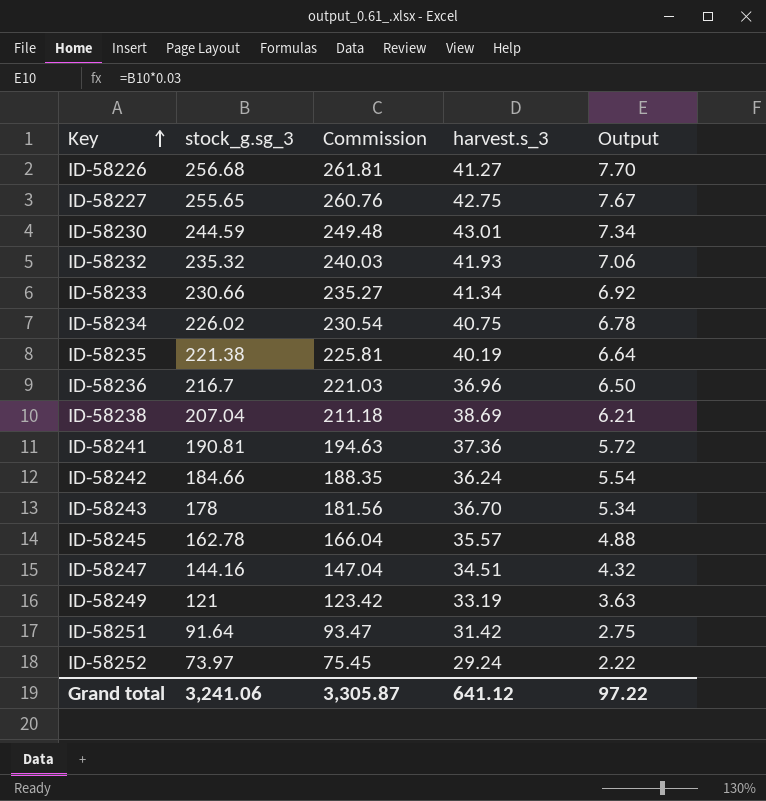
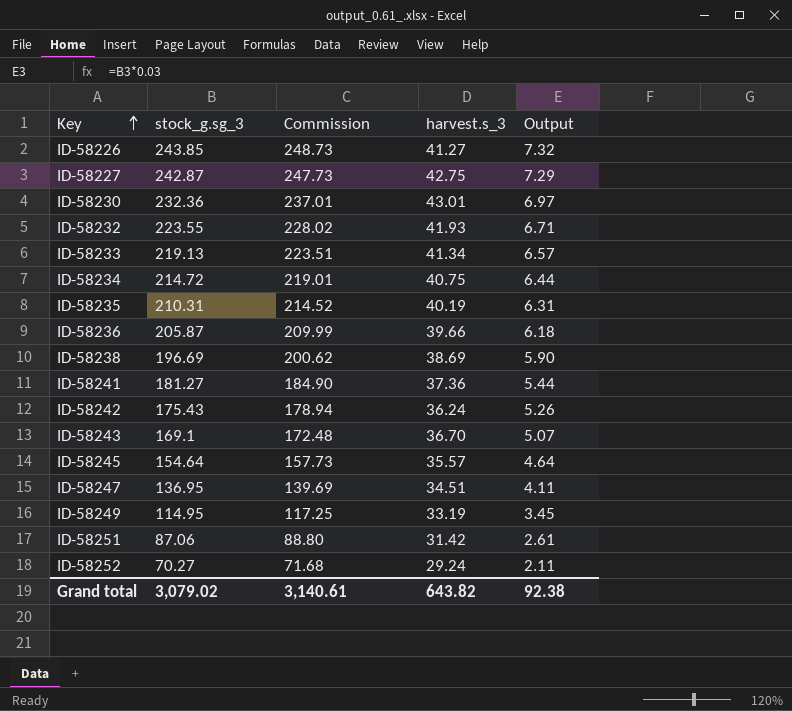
ID-58226 | stock_g.sg_3: 256.68 -> 243.85
ID-58226 | Commission: 261.81 -> 248.73
ID-58226 | Output: 7.70 -> 7.32
ID-58227 | stock_g.sg_3: 255.65 -> 242.87
ID-58227 | Commission: 260.76 -> 247.73
ID-58227 | Output: 7.67 -> 7.29
ID-58230 | stock_g.sg_3: 244.59 -> 232.36
ID-58230 | Commission: 249.48 -> 237.01
ID-58230 | Output: 7.34 -> 6.97
ID-58232 | stock_g.sg_3: 235.32 -> 223.55
ID-58232 | Commission: 240.03 -> 228.02
ID-58232 | Output: 7.06 -> 6.71
ID-58233 | stock_g.sg_3: 230.66 -> 219.13
ID-58233 | Commission: 235.27 -> 223.51
ID-58233 | Output: 6.92 -> 6.57
ID-58234 | stock_g.sg_3: 226.02 -> 214.72
ID-58234 | Commission: 230.54 -> 219.01
ID-58234 | Output: 6.78 -> 6.44
ID-58235 | stock_g.sg_3: 221.38 -> 210.31
ID-58235 | Commission: 225.81 -> 214.52
ID-58235 | Output: 6.64 -> 6.31
ID-58236 | stock_g.sg_3: 216.7 -> 205.87
ID-58236 | Commission: 221.03 -> 209.99
ID-58236 | harvest.s_3: 36.96 -> 39.66
ID-58236 | Output: 6.50 -> 6.18
ID-58238 | stock_g.sg_3: 207.04 -> 196.69
ID-58238 | Commission: 211.18 -> 200.62
ID-58238 | Output: 6.21 -> 5.90
ID-58241 | stock_g.sg_3: 190.81 -> 181.27
ID-58241 | Commission: 194.63 -> 184.90
ID-58241 | Output: 5.72 -> 5.44
ID-58242 | stock_g.sg_3: 184.66 -> 175.43
ID-58242 | Commission: 188.35 -> 178.94
ID-58242 | Output: 5.54 -> 5.26
ID-58243 | stock_g.sg_3: 178 -> 169.1
ID-58243 | Commission: 181.56 -> 172.48
ID-58243 | Output: 5.34 -> 5.07
ID-58245 | stock_g.sg_3: 162.78 -> 154.64
ID-58245 | Commission: 166.04 -> 157.73
ID-58245 | Output: 4.88 -> 4.64
ID-58247 | stock_g.sg_3: 144.16 -> 136.95
ID-58247 | Commission: 147.04 -> 139.69
ID-58247 | Output: 4.32 -> 4.11
ID-58249 | stock_g.sg_3: 121 -> 114.95
ID-58249 | Commission: 123.42 -> 117.25
ID-58249 | Output: 3.63 -> 3.45
ID-58251 | stock_g.sg_3: 91.64 -> 87.06
ID-58251 | Commission: 93.47 -> 88.80
ID-58251 | Output: 2.75 -> 2.61
ID-58252 | stock_g.sg_3: 73.97 -> 70.27
ID-58252 | Commission: 75.45 -> 71.68
ID-58252 | Output: 2.22 -> 2.11
Grand total | stock_g.sg_3: 3,241.06 -> 3,079.02
Grand total | Commission: 3,305.87 -> 3,140.61
Grand total | harvest.s_3: 641.12 -> 643.82
Grand total | Output: 97.22 -> 92.38

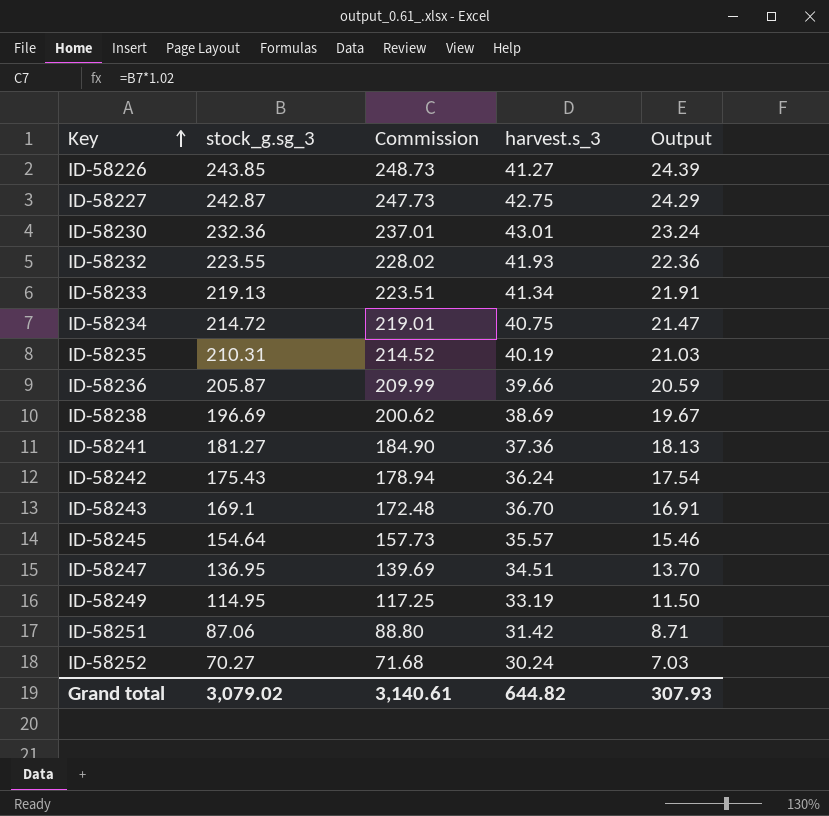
column Output | formula: [stock_g.sg_3] * 0.03 -> [stock_g.sg_3] * 0.1
ID-58252 | harvest.s_3: 29.24 -> 30.24
Grand total | harvest.s_3: 643.82 -> 644.82
Grand total | Output: 92.38 -> 307.93

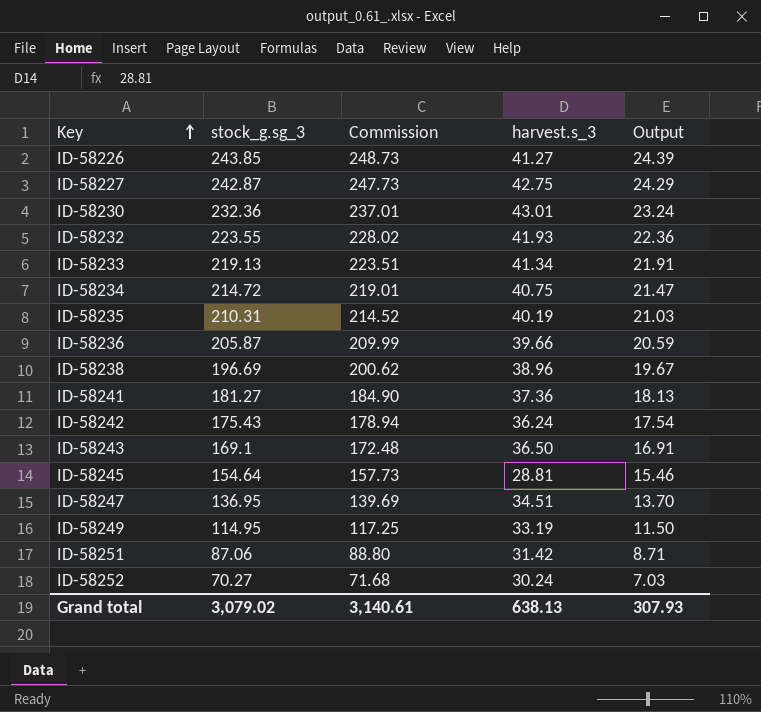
ID-58238 | harvest.s_3: 38.69 -> 38.96
ID-58243 | harvest.s_3: 36.70 -> 36.50
ID-58245 | harvest.s_3: 35.57 -> 28.81
Grand total | harvest.s_3: 644.82 -> 638.13

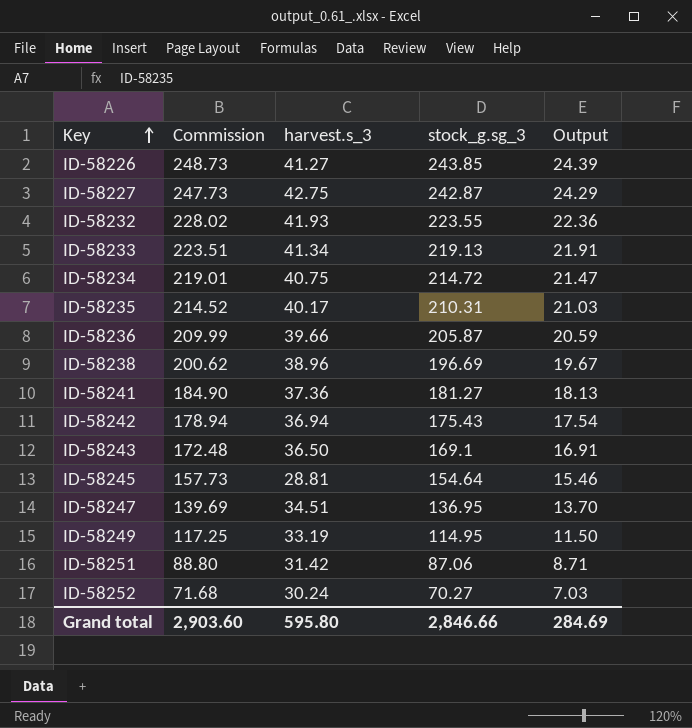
column stock_g.sg_3 | position: 2 -> 4
row ID-58230: 232.36 | 237.01 | 43.01 | 23.24 -> none
ID-58235 | harvest.s_3: 40.19 -> 40.17
ID-58242 | harvest.s_3: 36.24 -> 36.94
Grand total | Commission: 3,140.61 -> 2,903.60
Grand total | harvest.s_3: 638.13 -> 595.80
Grand total | stock_g.sg_3: 3,079.02 -> 2,846.66
Grand total | Output: 307.93 -> 284.69

